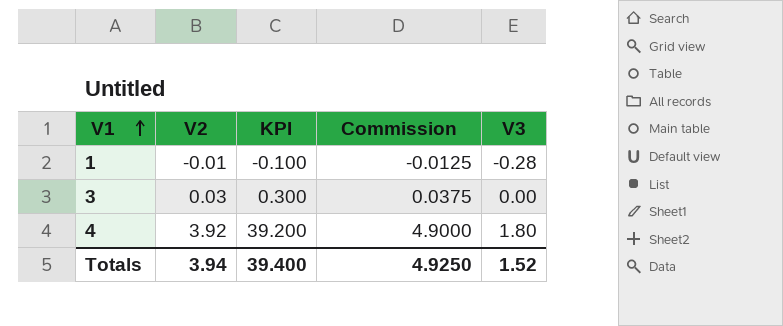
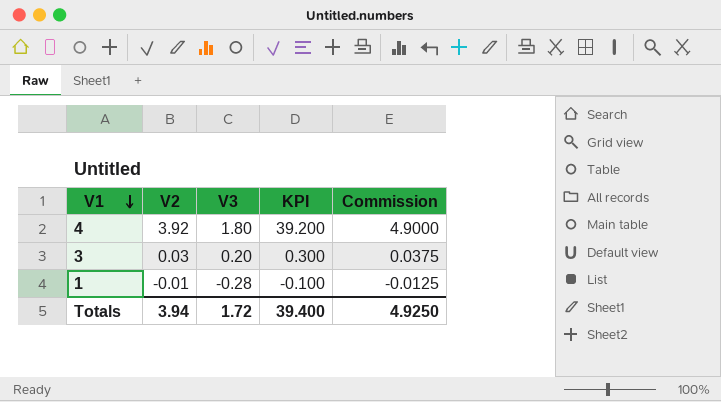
row order: V1 ascending -> V1 descending
column V3 | position: 5 -> 3
3 | V3: 0.00 -> 0.20
Totals | V3: 1.52 -> 1.72

